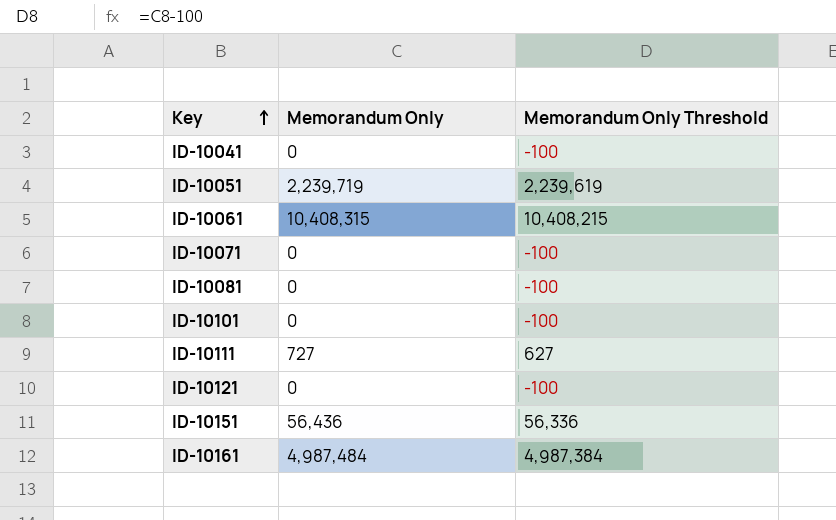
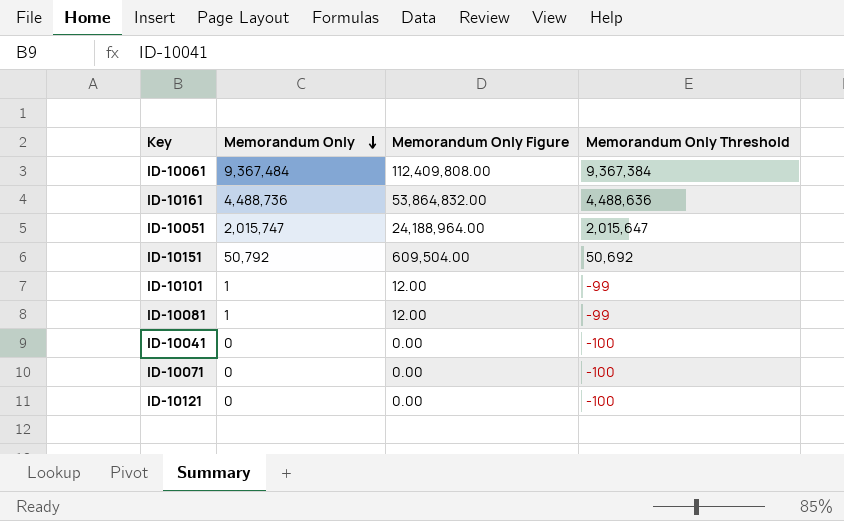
row order: Key ascending -> Memorandum Only descending
column Memorandum Only Figure | formula: none -> [Memorandum Only] * 12
row ID-10111: 727 | 627 -> none
ID-10061 | Memorandum Only: 10,408,315 -> 9,367,484
ID-10061 | Memorandum Only Threshold: 10,408,215 -> 9,367,384
ID-10161 | Memorandum Only: 4,987,484 -> 4,488,736
ID-10161 | Memorandum Only Threshold: 4,987,384 -> 4,488,636
ID-10051 | Memorandum Only: 2,239,719 -> 2,015,747
ID-10051 | Memorandum Only Threshold: 2,239,619 -> 2,015,647
ID-10151 | Memorandum Only: 56,436 -> 50,792
ID-10151 | Memorandum Only Threshold: 56,336 -> 50,692
ID-10101 | Memorandum Only: 0 -> 1
ID-10101 | Memorandum Only Threshold: -100 -> -99
ID-10081 | Memorandum Only: 0 -> 1
ID-10081 | Memorandum Only Threshold: -100 -> -99

